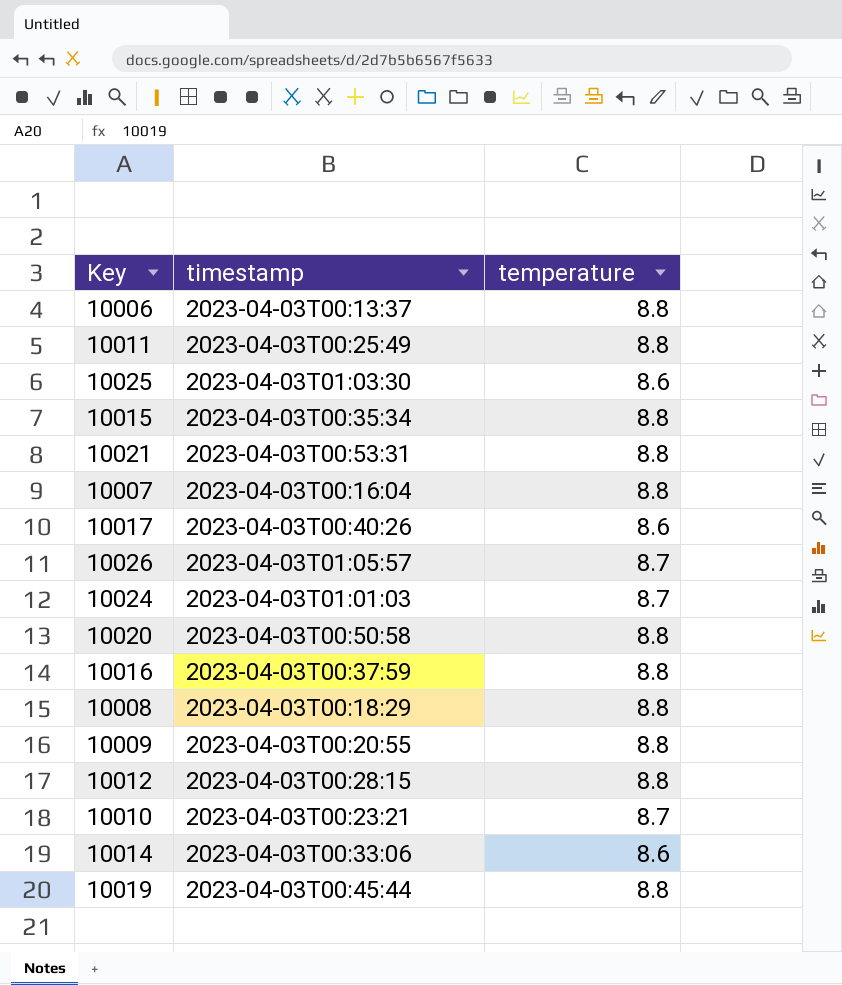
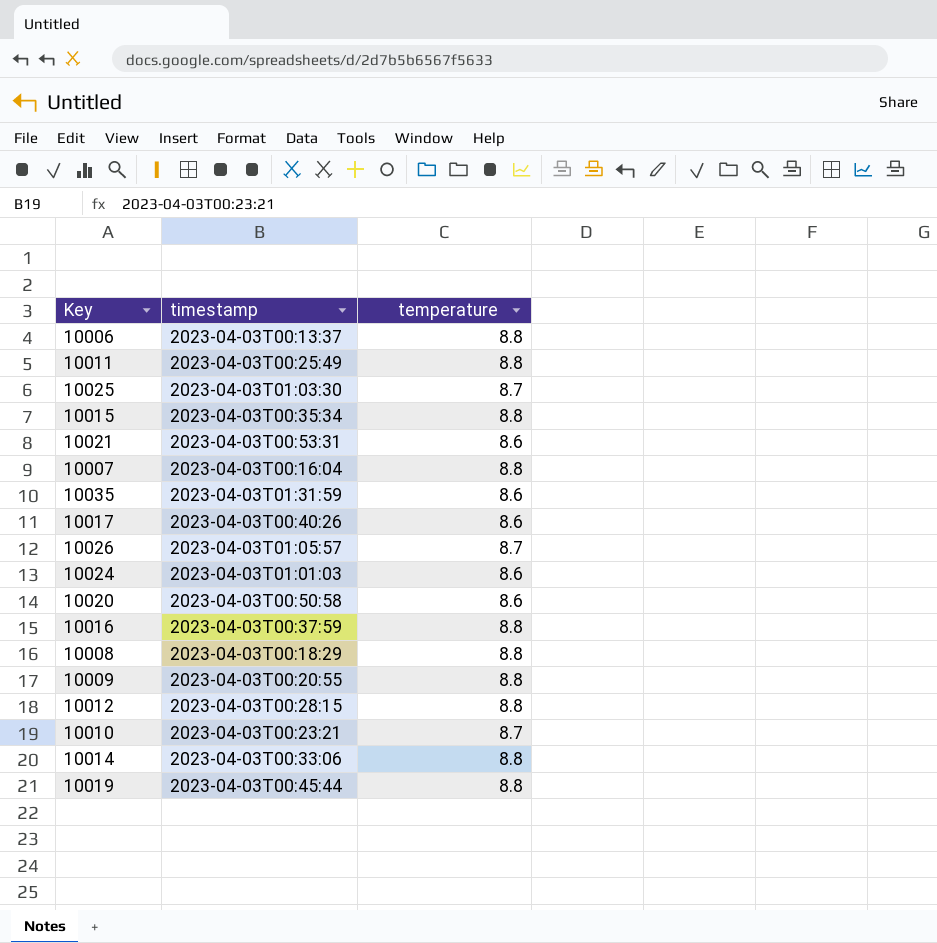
10025 | temperature: 8.6 -> 8.7
10021 | temperature: 8.8 -> 8.6
row 10035: none -> 2023-04-03T01:31:59 | 8.6
10024 | temperature: 8.7 -> 8.6
10020 | temperature: 8.8 -> 8.6
10014 | temperature: 8.6 -> 8.8

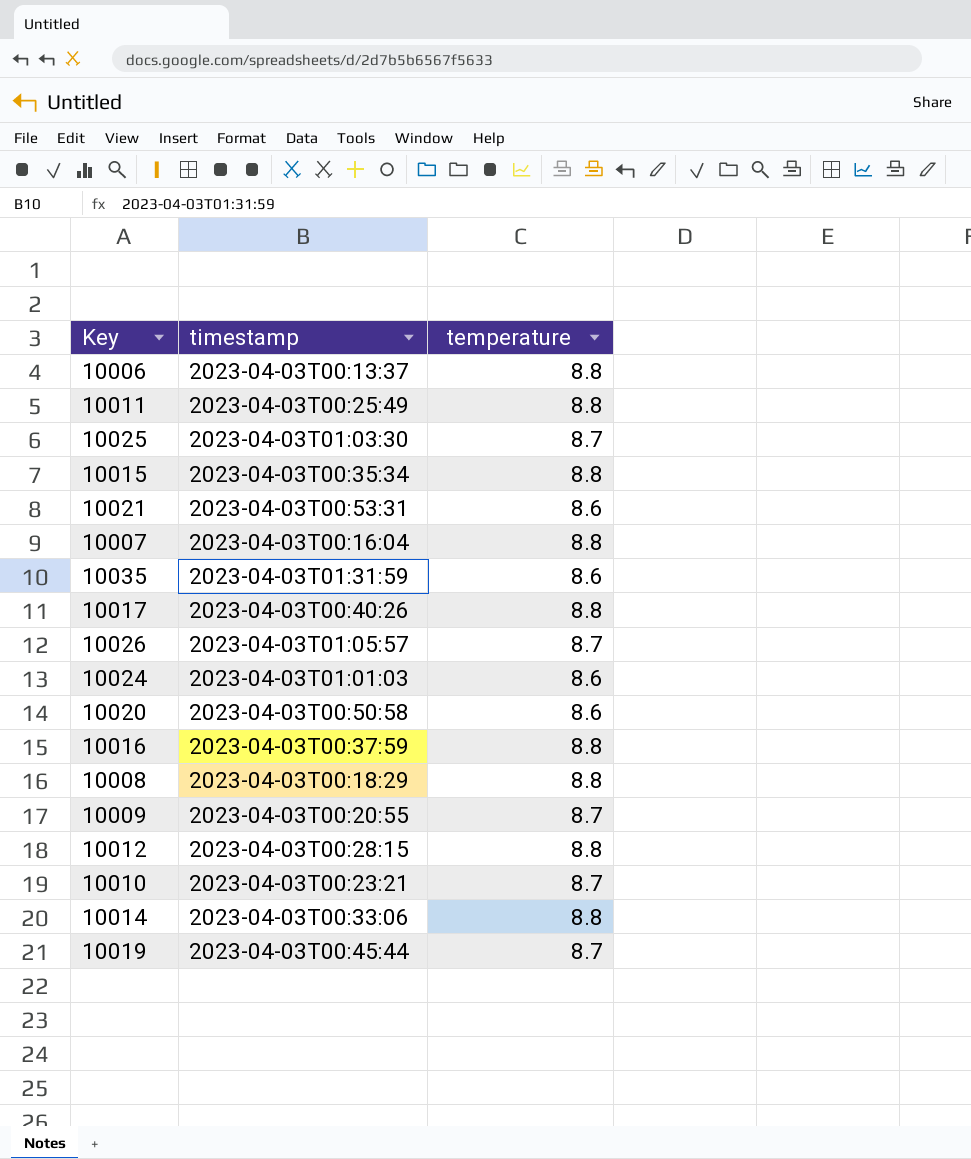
10017 | temperature: 8.6 -> 8.8
10009 | temperature: 8.8 -> 8.7
10019 | temperature: 8.8 -> 8.7

